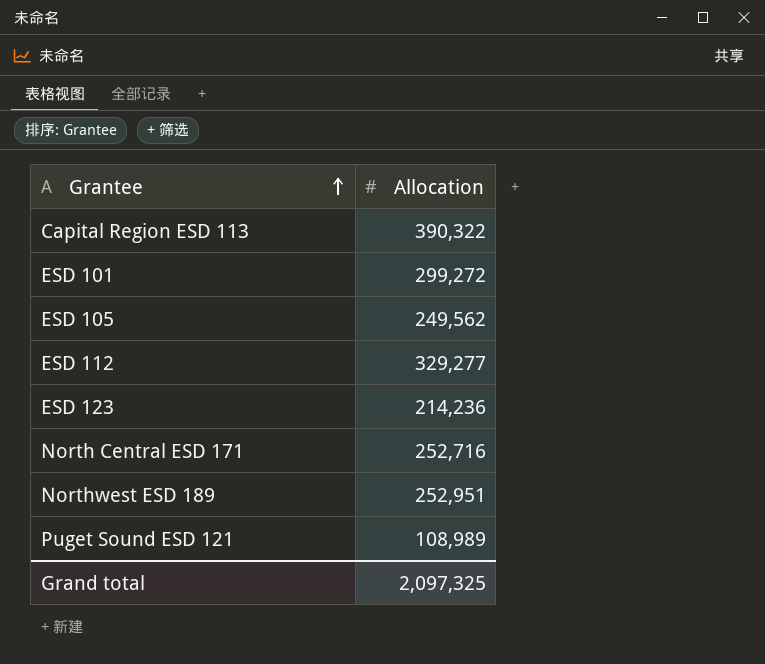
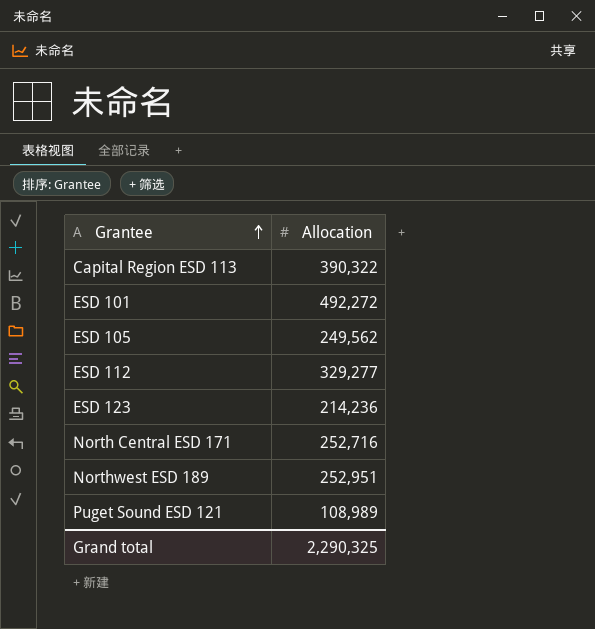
ESD 101 | Allocation: 299,272 -> 492,272
Grand total | Allocation: 2,097,325 -> 2,290,325

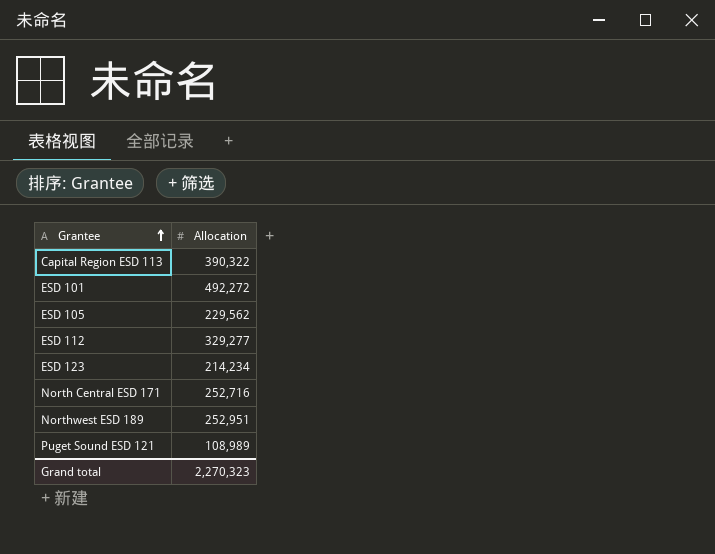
ESD 105 | Allocation: 249,562 -> 229,562
ESD 123 | Allocation: 214,236 -> 214,234
Grand total | Allocation: 2,290,325 -> 2,270,323

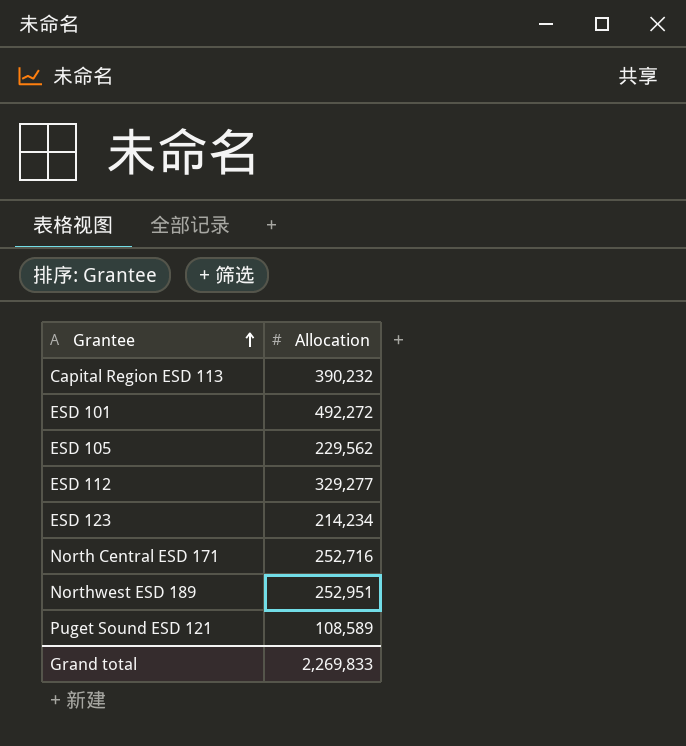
Capital Region ESD 113 | Allocation: 390,322 -> 390,232
Puget Sound ESD 121 | Allocation: 108,989 -> 108,589
Grand total | Allocation: 2,270,323 -> 2,269,833

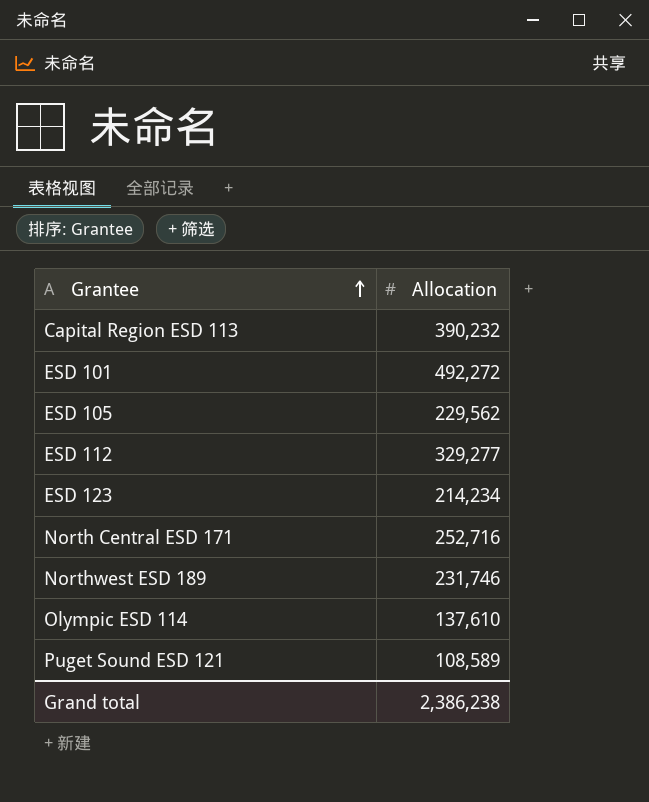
Northwest ESD 189 | Allocation: 252,951 -> 231,746
row Olympic ESD 114: none -> 137,610
Grand total | Allocation: 2,269,833 -> 2,386,238

